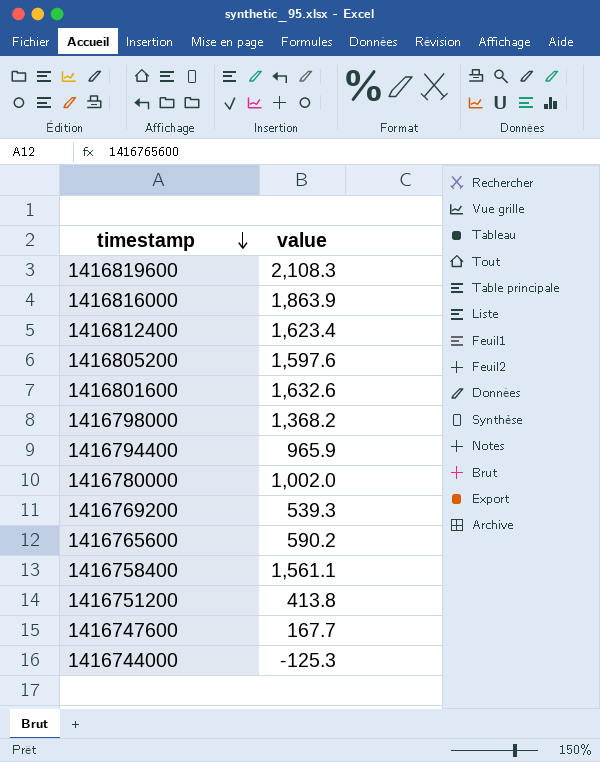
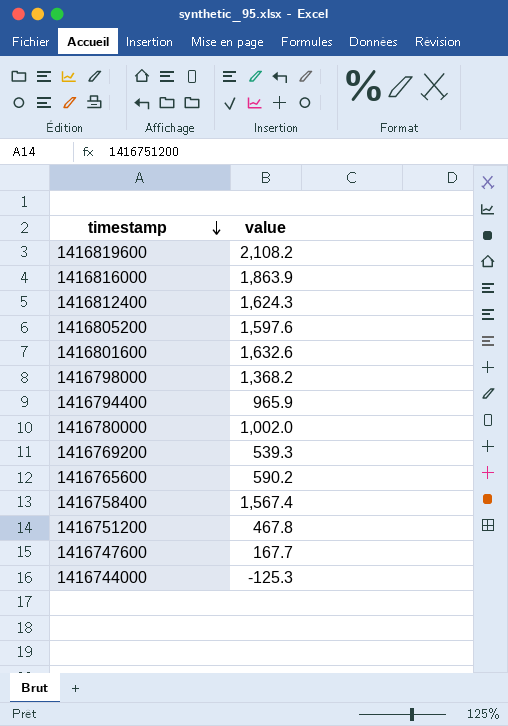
1416819600 | value: 2,108.3 -> 2,108.2
1416812400 | value: 1,623.4 -> 1,624.3
1416758400 | value: 1,561.1 -> 1,567.4
1416751200 | value: 413.8 -> 467.8

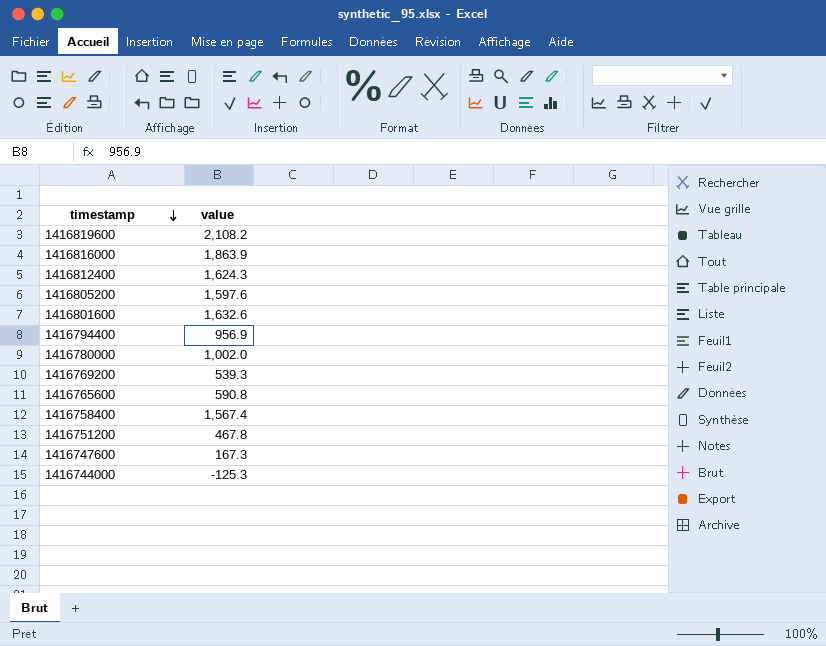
row 1416798000: 1,368.2 -> none
1416794400 | value: 965.9 -> 956.9
1416765600 | value: 590.2 -> 590.8
1416747600 | value: 167.7 -> 167.3

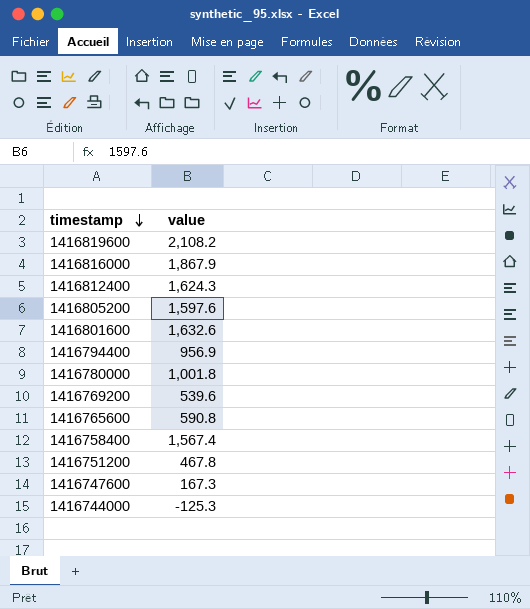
1416816000 | value: 1,863.9 -> 1,867.9
1416780000 | value: 1,002.0 -> 1,001.8
1416769200 | value: 539.3 -> 539.6

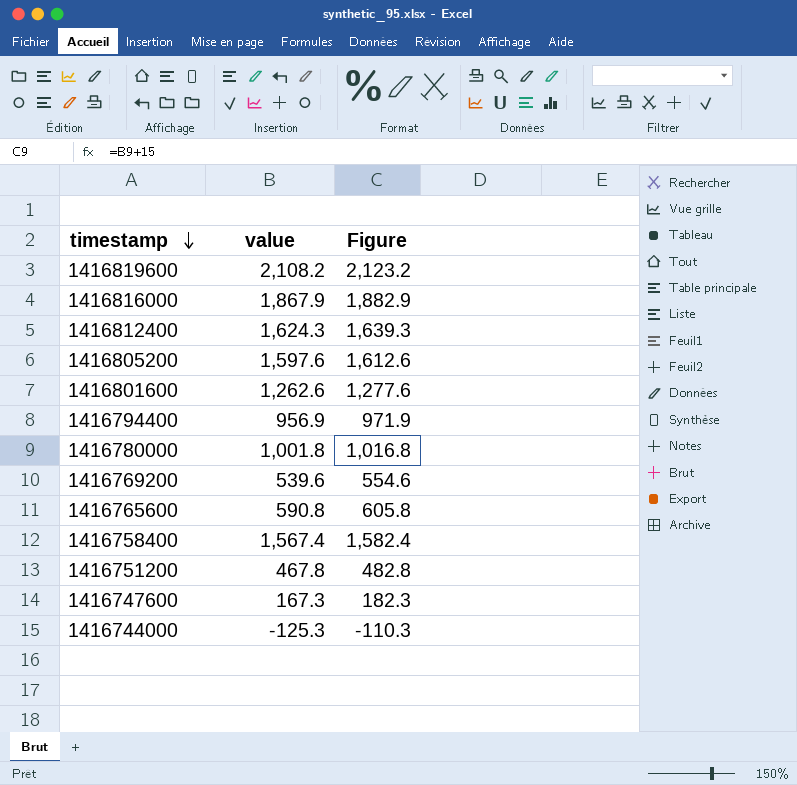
column Figure | formula: none -> [value] + 15
1416801600 | value: 1,632.6 -> 1,262.6

